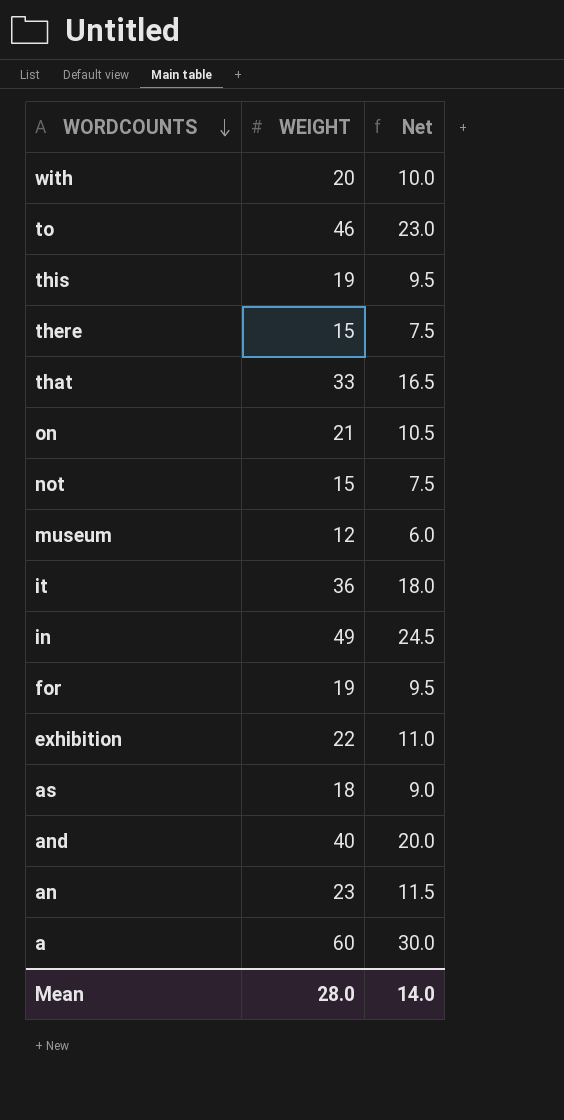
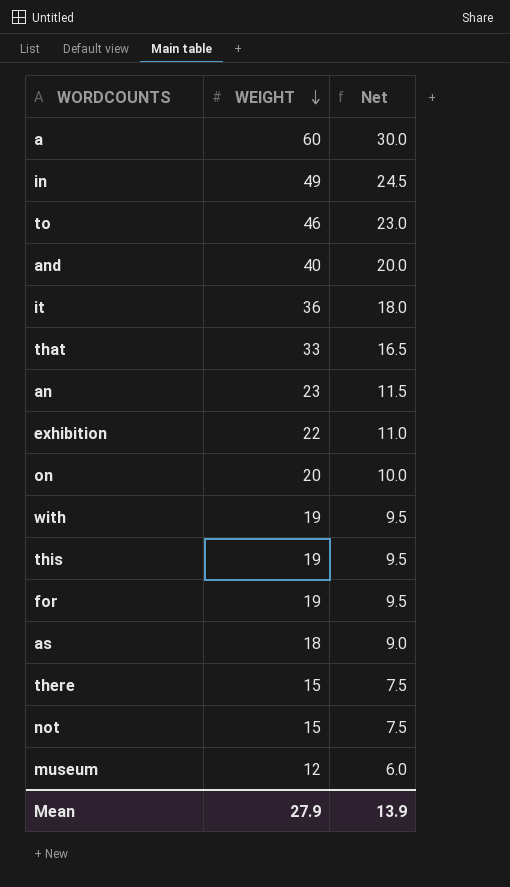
row order: WORDCOUNTS descending -> WEIGHT descending
on | WEIGHT: 21 -> 20
on | Net: 10.5 -> 10.0
with | WEIGHT: 20 -> 19
with | Net: 10.0 -> 9.5
Mean | WEIGHT: 28.0 -> 27.9
Mean | Net: 14.0 -> 13.9

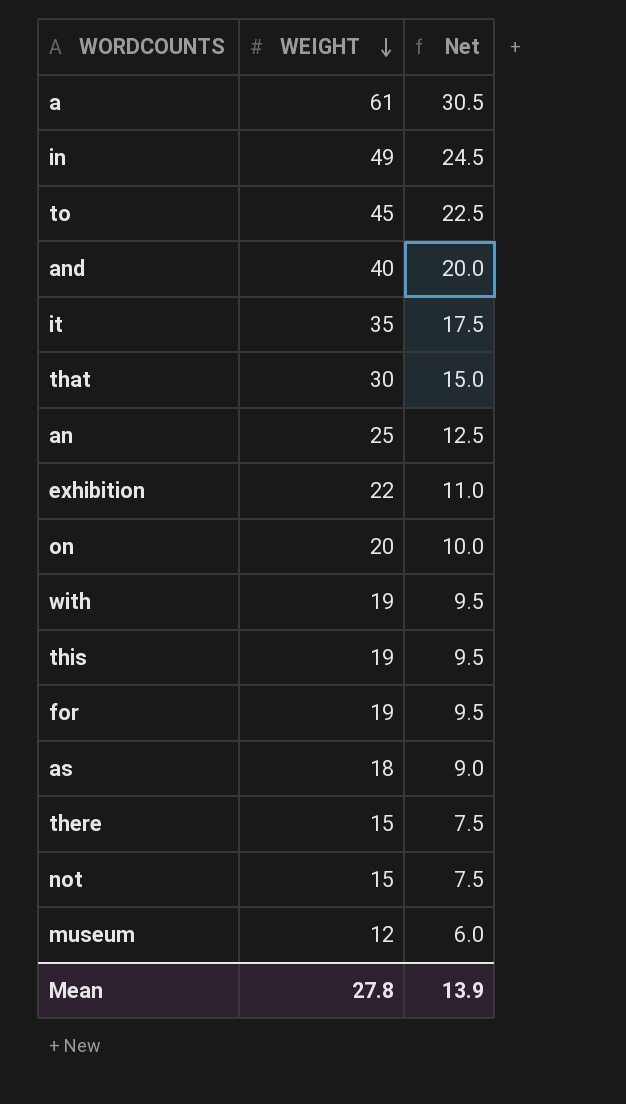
a | WEIGHT: 60 -> 61
a | Net: 30.0 -> 30.5
to | WEIGHT: 46 -> 45
to | Net: 23.0 -> 22.5
it | WEIGHT: 36 -> 35
it | Net: 18.0 -> 17.5
that | WEIGHT: 33 -> 30
that | Net: 16.5 -> 15.0
an | WEIGHT: 23 -> 25
an | Net: 11.5 -> 12.5
Mean | WEIGHT: 27.9 -> 27.8

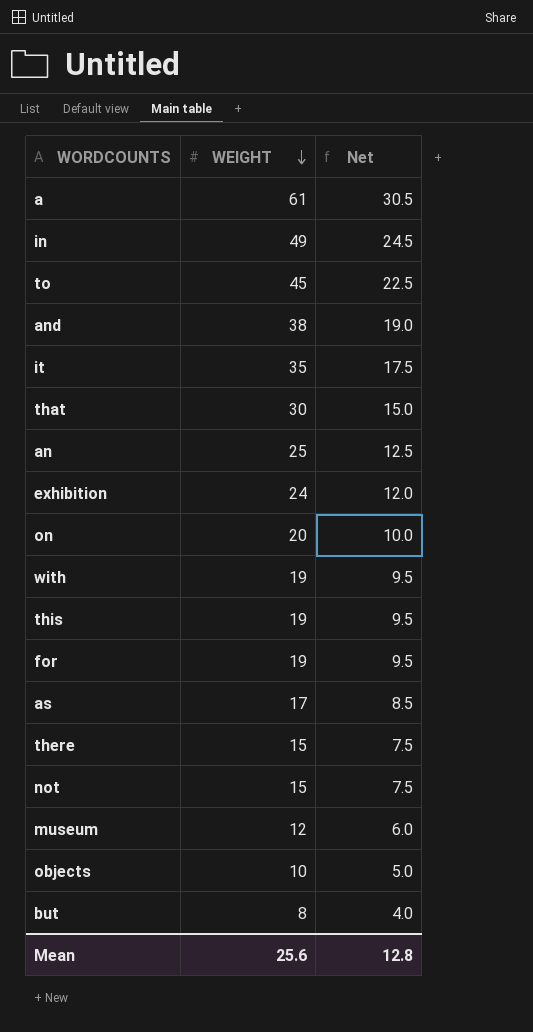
and | WEIGHT: 40 -> 38
and | Net: 20.0 -> 19.0
exhibition | WEIGHT: 22 -> 24
exhibition | Net: 11.0 -> 12.0
as | WEIGHT: 18 -> 17
as | Net: 9.0 -> 8.5
row objects: none -> 10 | 5.0
row but: none -> 8 | 4.0
Mean | WEIGHT: 27.8 -> 25.6
Mean | Net: 13.9 -> 12.8

